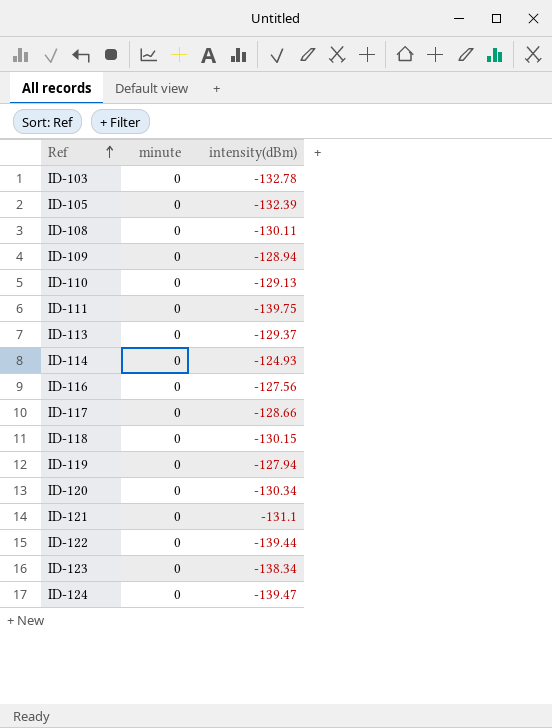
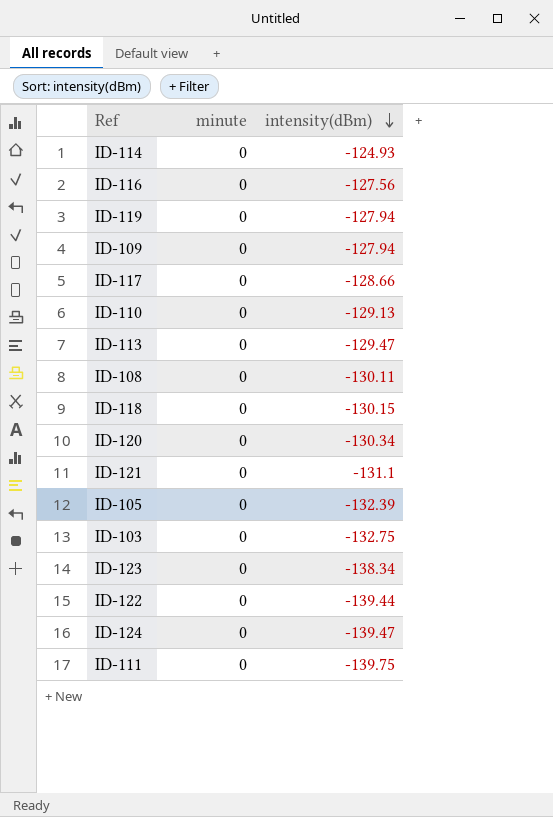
row order: Ref ascending -> intensity(dBm) descending
ID-109 | intensity(dBm): -128.94 -> -127.94
ID-113 | intensity(dBm): -129.37 -> -129.47
ID-103 | intensity(dBm): -132.78 -> -132.75

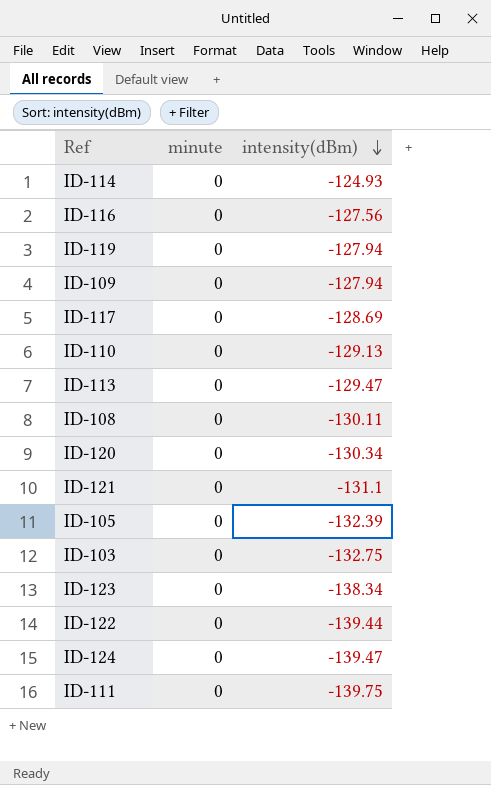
row ID-118: 0 | -130.15 -> none
ID-117 | intensity(dBm): -128.66 -> -128.69

